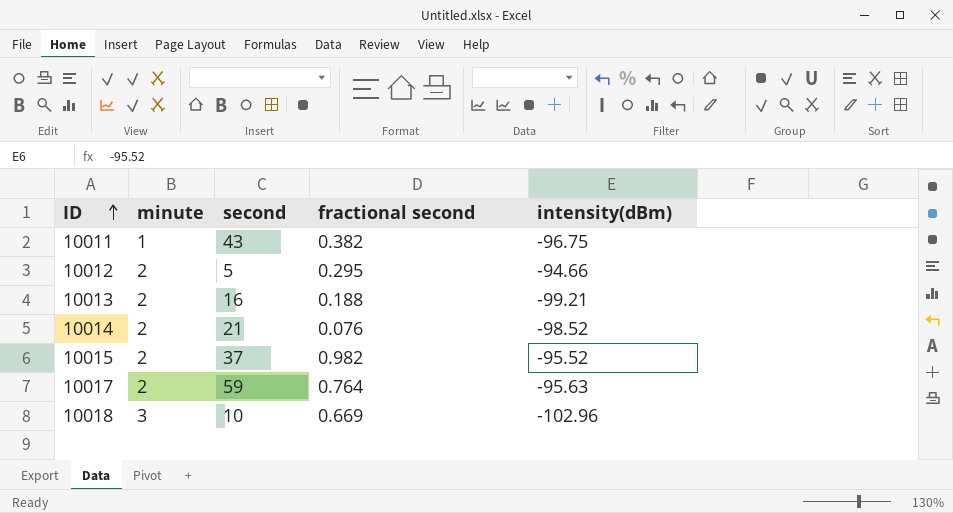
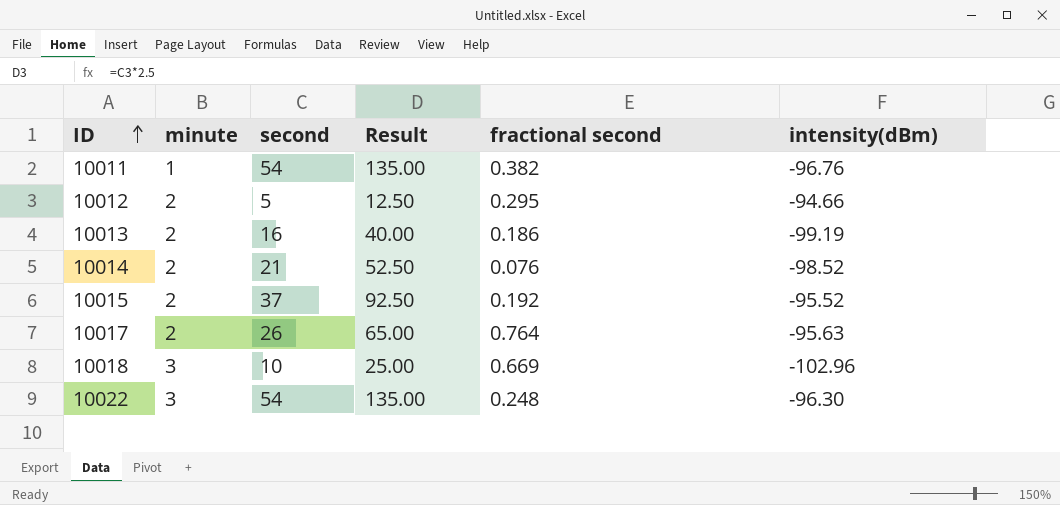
column Result | formula: none -> [second] * 2.5
10011 | second: 43 -> 54
10011 | intensity(dBm): -96.75 -> -96.76
10013 | fractional second: 0.188 -> 0.186
10013 | intensity(dBm): -99.21 -> -99.19
10015 | fractional second: 0.982 -> 0.192
10017 | second: 59 -> 26
row 10022: none -> 3 | 54 | 135.00 | 0.248 | -96.30

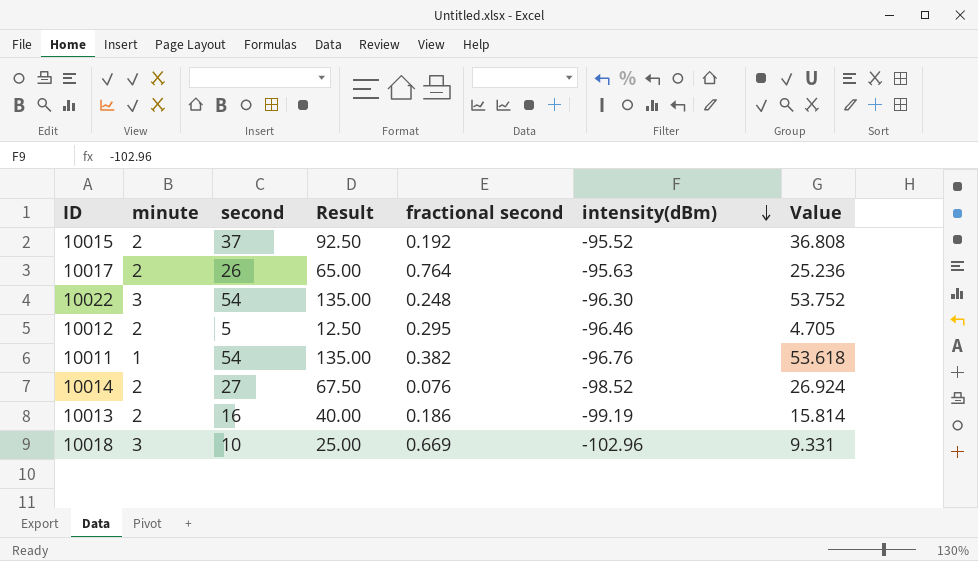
row order: ID ascending -> intensity(dBm) descending
column Value | formula: none -> [second] - [fractional second]
10012 | intensity(dBm): -94.66 -> -96.46
10014 | second: 21 -> 27
10014 | Result: 52.50 -> 67.50

